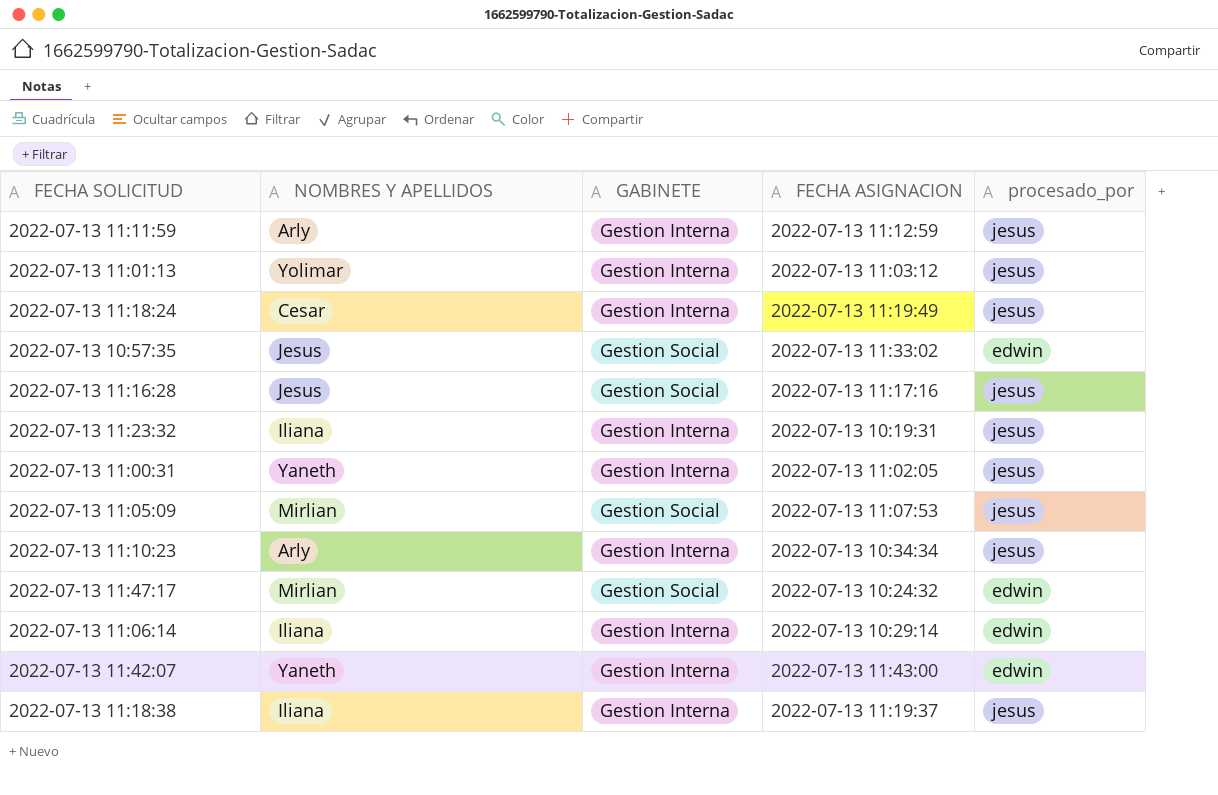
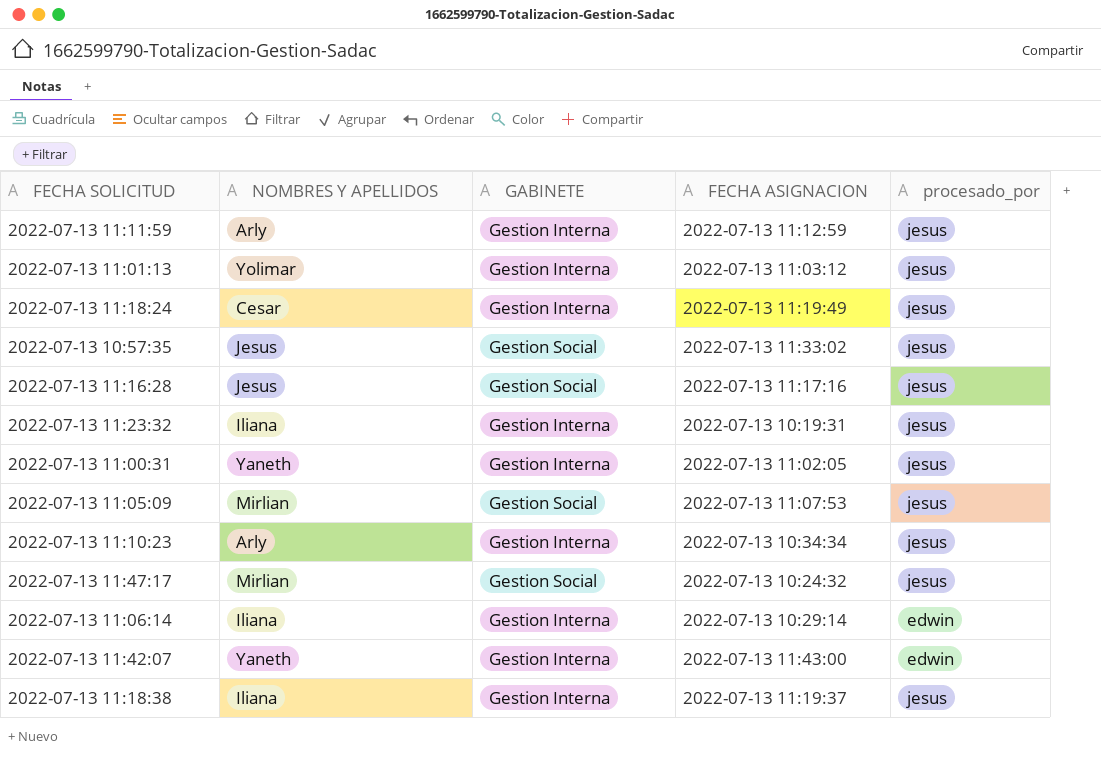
2022-07-13 10:57:35 | procesado_por: edwin -> jesus
2022-07-13 11:47:17 | procesado_por: edwin -> jesus

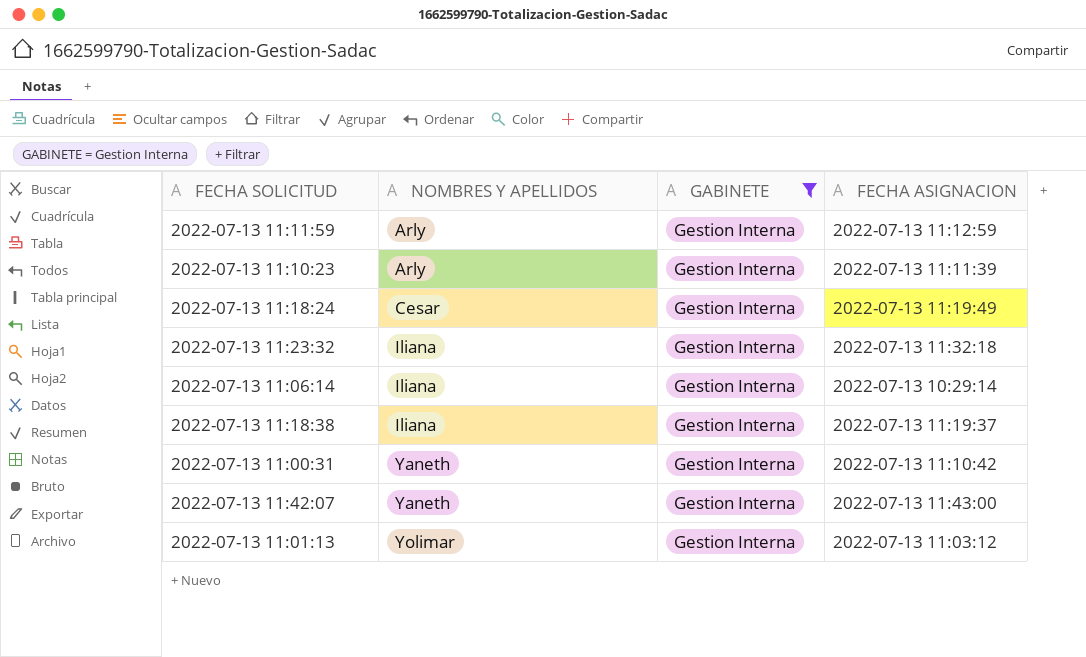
filter: none -> GABINETE = Gestion Interna
row order: none -> NOMBRES Y APELLIDOS ascending
column procesado_por | position: 5 -> none
2022-07-13 11:10:23 | FECHA ASIGNACION: 2022-07-13 10:34:34 -> 2022-07-13 11:11:39
2022-07-13 11:23:32 | FECHA ASIGNACION: 2022-07-13 10:19:31 -> 2022-07-13 11:32:18
2022-07-13 11:00:31 | FECHA ASIGNACION: 2022-07-13 11:02:05 -> 2022-07-13 11:10:42

